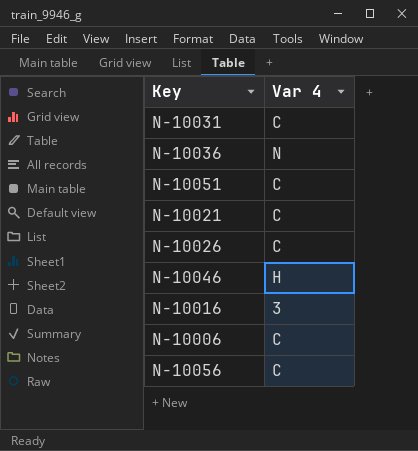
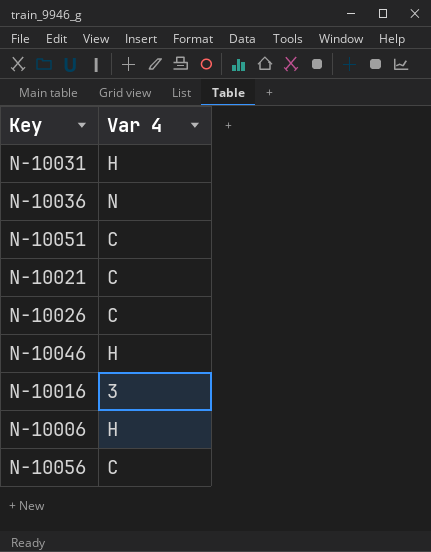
N-10031 | Var 4: C -> H
N-10006 | Var 4: C -> H

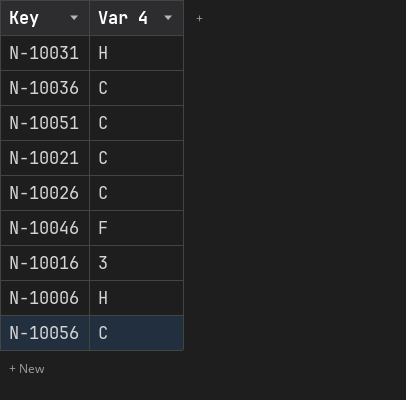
N-10036 | Var 4: N -> C
N-10046 | Var 4: H -> F

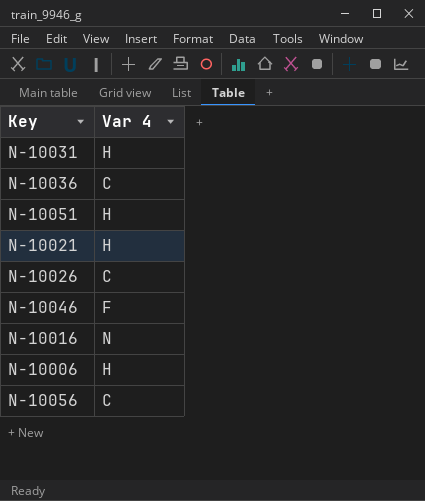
N-10051 | Var 4: C -> H
N-10021 | Var 4: C -> H
N-10016 | Var 4: 3 -> N

